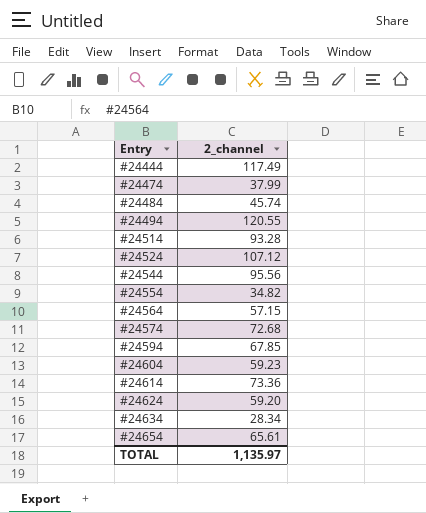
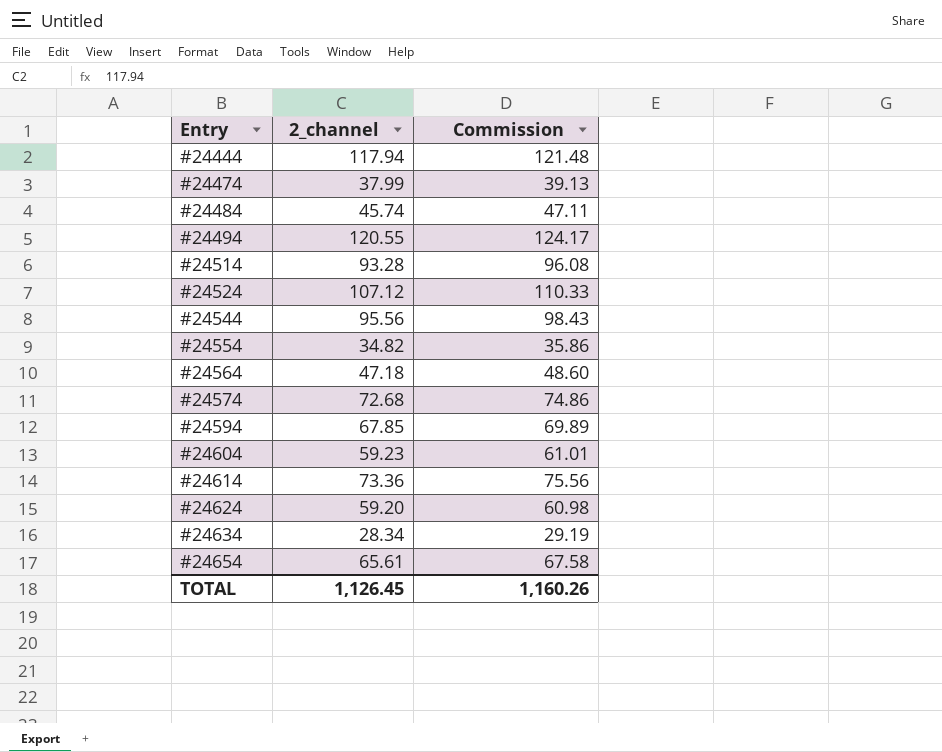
column Commission | formula: none -> [2_channel] * 1.03
#24444 | 2_channel: 117.49 -> 117.94
#24564 | 2_channel: 57.15 -> 47.18
TOTAL | 2_channel: 1,135.97 -> 1,126.45

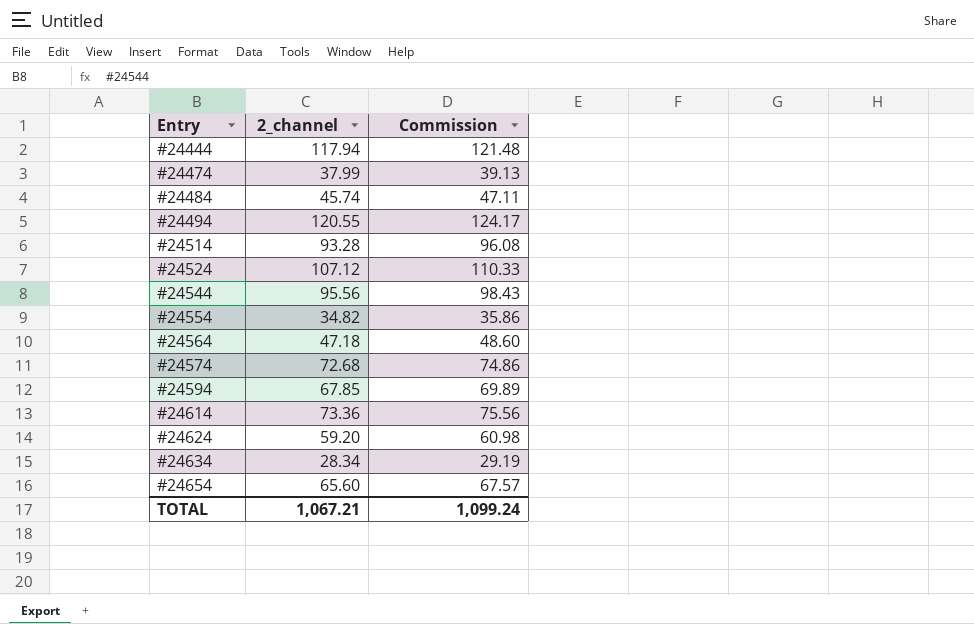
row #24604: 59.23 | 61.01 -> none
#24654 | 2_channel: 65.61 -> 65.60
#24654 | Commission: 67.58 -> 67.57
TOTAL | 2_channel: 1,126.45 -> 1,067.21
TOTAL | Commission: 1,160.26 -> 1,099.24

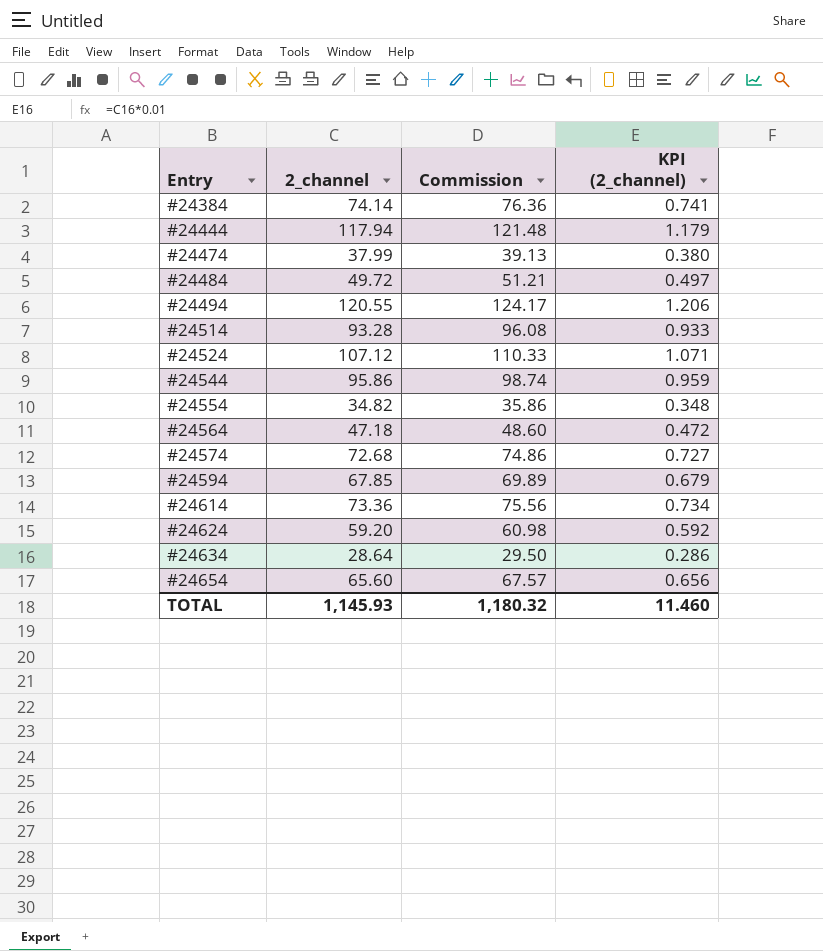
column KPI (2_channel) | formula: none -> [2_channel] * 0.01
row #24384: none -> 74.14 | 76.36 | 0.741
#24484 | 2_channel: 45.74 -> 49.72
#24484 | Commission: 47.11 -> 51.21
#24544 | 2_channel: 95.56 -> 95.86
#24544 | Commission: 98.43 -> 98.74
#24634 | 2_channel: 28.34 -> 28.64
#24634 | Commission: 29.19 -> 29.50
TOTAL | 2_channel: 1,067.21 -> 1,145.93
TOTAL | Commission: 1,099.24 -> 1,180.32

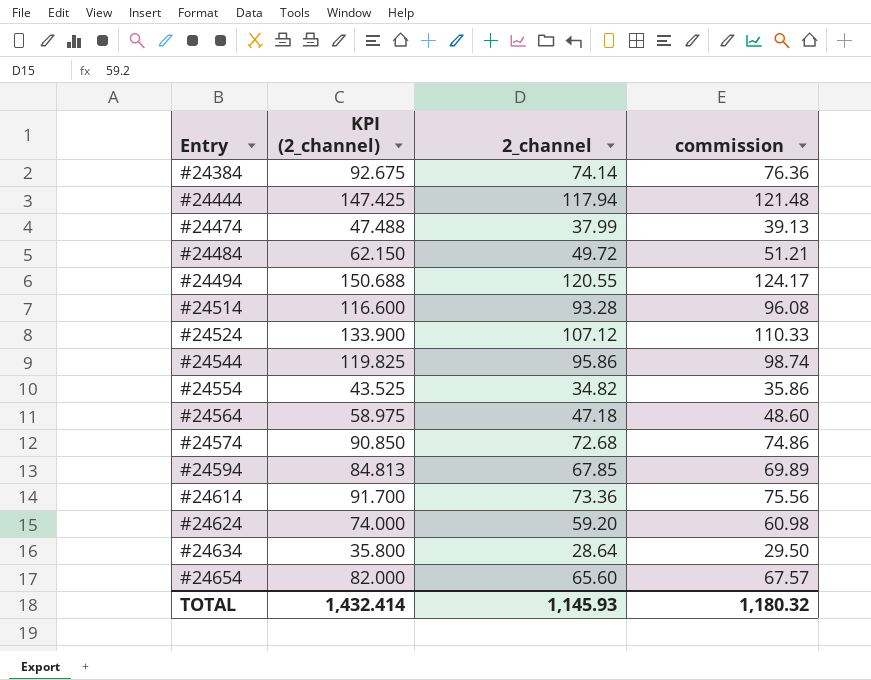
column KPI (2_channel) | formula: [2_channel] * 0.01 -> [2_channel] * 1.25
column KPI (2_channel) | position: 4 -> 2
column name: Commission -> commission
TOTAL | KPI (2_channel): 11.460 -> 1,432.414

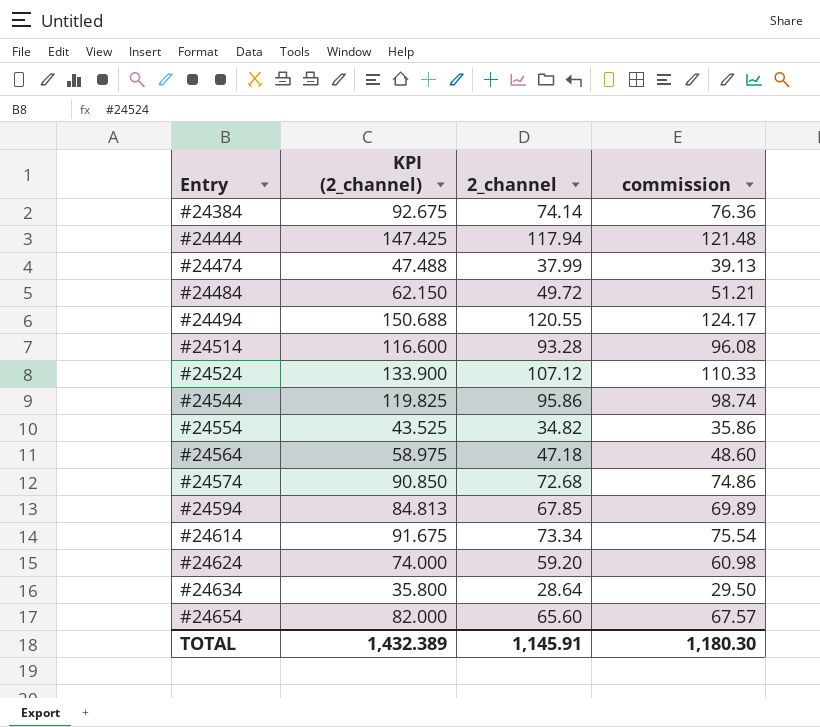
#24614 | KPI (2_channel): 91.700 -> 91.675
#24614 | 2_channel: 73.36 -> 73.34
#24614 | commission: 75.56 -> 75.54
TOTAL | KPI (2_channel): 1,432.414 -> 1,432.389
TOTAL | 2_channel: 1,145.93 -> 1,145.91
TOTAL | commission: 1,180.32 -> 1,180.30

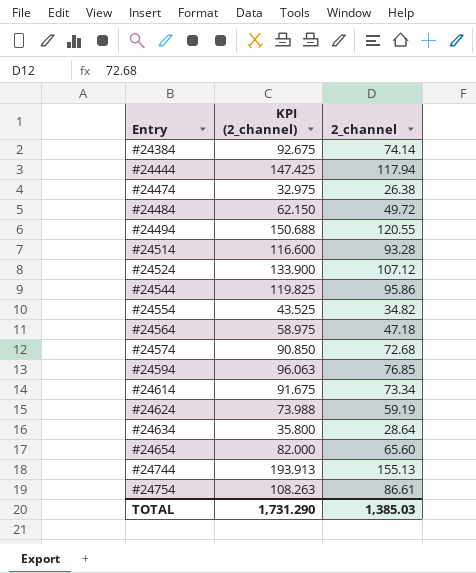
column commission | formula: [2_channel] * 1.03 -> none
#24474 | KPI (2_channel): 47.488 -> 32.975
#24474 | 2_channel: 37.99 -> 26.38
#24594 | KPI (2_channel): 84.813 -> 96.063
#24594 | 2_channel: 67.85 -> 76.85
#24624 | KPI (2_channel): 74.000 -> 73.988
#24624 | 2_channel: 59.20 -> 59.19
row #24744: none -> 193.913 | 155.13
row #24754: none -> 108.263 | 86.61
TOTAL | KPI (2_channel): 1,432.389 -> 1,731.290
TOTAL | 2_channel: 1,145.91 -> 1,385.03

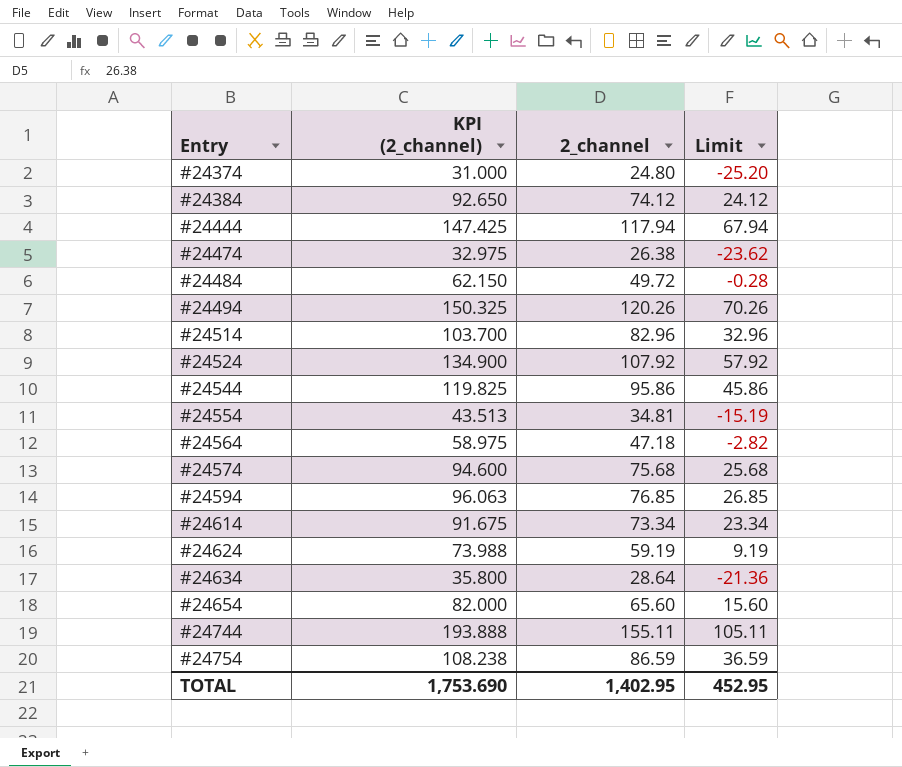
column Limit | formula: none -> [2_channel] - 50
row #24374: none -> 31.000 | 24.80 | -25.20
#24384 | KPI (2_channel): 92.675 -> 92.650
#24384 | 2_channel: 74.14 -> 74.12
#24494 | KPI (2_channel): 150.688 -> 150.325
#24494 | 2_channel: 120.55 -> 120.26
#24514 | KPI (2_channel): 116.600 -> 103.700
#24514 | 2_channel: 93.28 -> 82.96
#24524 | KPI (2_channel): 133.900 -> 134.900
#24524 | 2_channel: 107.12 -> 107.92
#24554 | KPI (2_channel): 43.525 -> 43.513
#24554 | 2_channel: 34.82 -> 34.81
#24574 | KPI (2_channel): 90.850 -> 94.600
#24574 | 2_channel: 72.68 -> 75.68
#24744 | KPI (2_channel): 193.913 -> 193.888
#24744 | 2_channel: 155.13 -> 155.11
#24754 | KPI (2_channel): 108.263 -> 108.238
#24754 | 2_channel: 86.61 -> 86.59
TOTAL | KPI (2_channel): 1,731.290 -> 1,753.690
TOTAL | 2_channel: 1,385.03 -> 1,402.95

